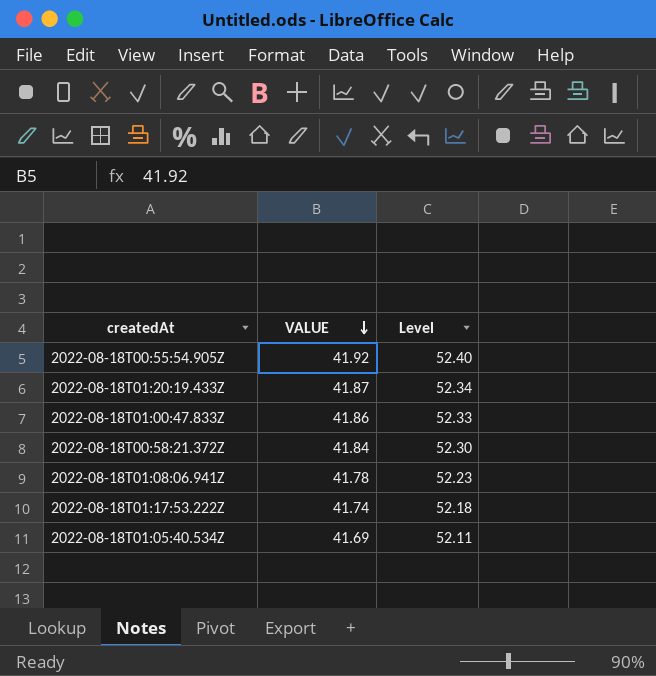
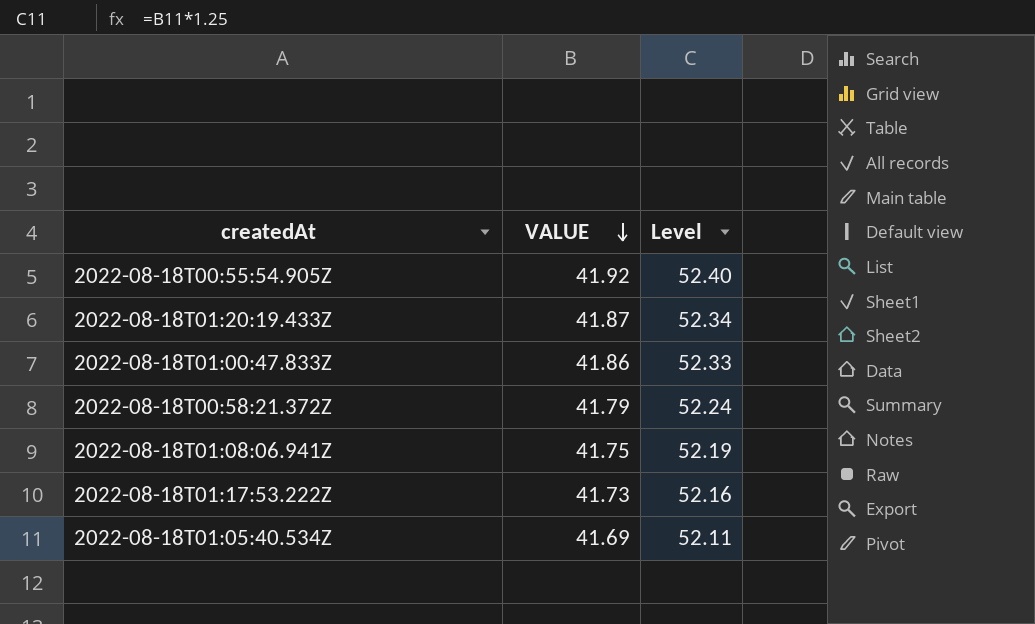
2022-08-18T00:58:21.372Z | VALUE: 41.84 -> 41.79
2022-08-18T00:58:21.372Z | Level: 52.30 -> 52.24
2022-08-18T01:08:06.941Z | VALUE: 41.78 -> 41.75
2022-08-18T01:08:06.941Z | Level: 52.23 -> 52.19
2022-08-18T01:17:53.222Z | VALUE: 41.74 -> 41.73
2022-08-18T01:17:53.222Z | Level: 52.18 -> 52.16

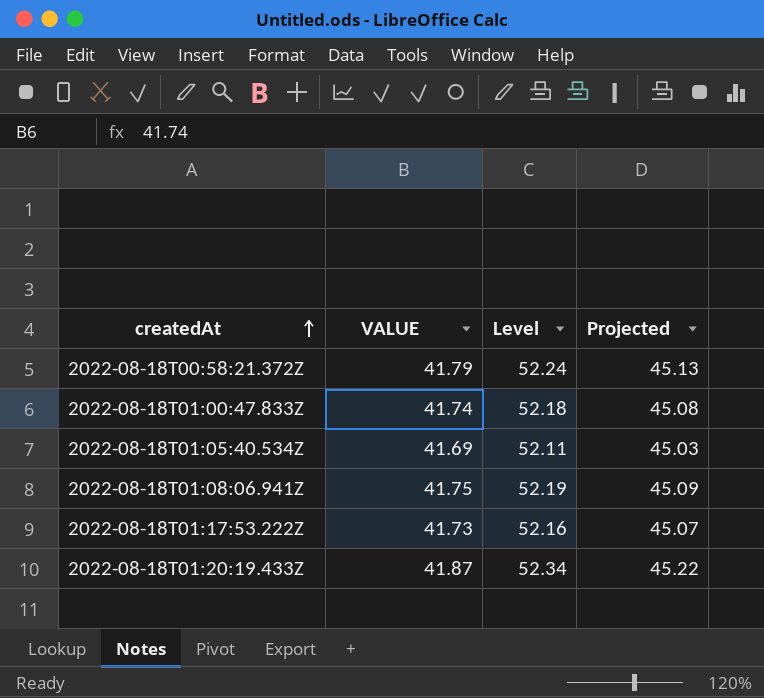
row order: VALUE descending -> createdAt ascending
column Projected | formula: none -> [VALUE] * 1.08
row 2022-08-18T00:55:54.905Z: 41.92 | 52.40 -> none
2022-08-18T01:00:47.833Z | VALUE: 41.86 -> 41.74
2022-08-18T01:00:47.833Z | Level: 52.33 -> 52.18

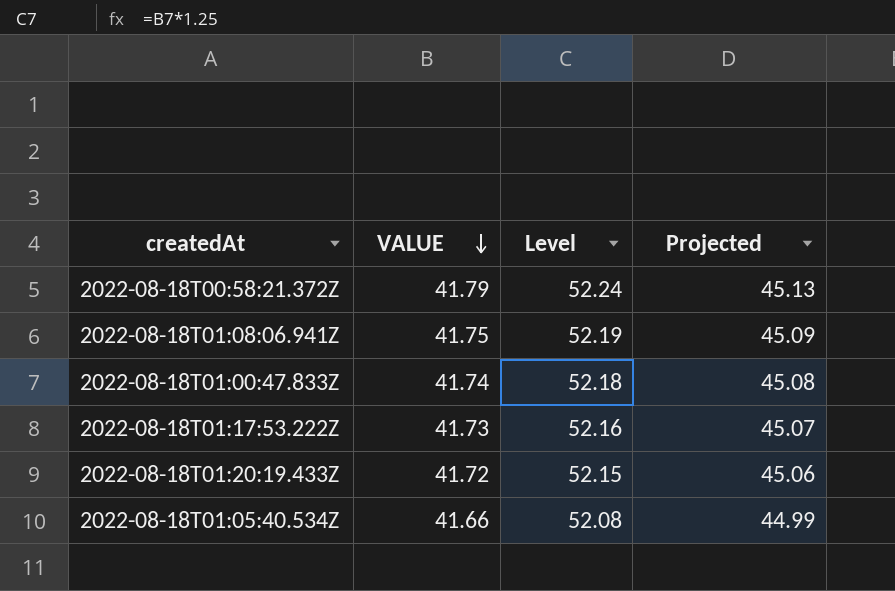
row order: createdAt ascending -> VALUE descending
2022-08-18T01:20:19.433Z | VALUE: 41.87 -> 41.72
2022-08-18T01:20:19.433Z | Level: 52.34 -> 52.15
2022-08-18T01:20:19.433Z | Projected: 45.22 -> 45.06
2022-08-18T01:05:40.534Z | VALUE: 41.69 -> 41.66
2022-08-18T01:05:40.534Z | Level: 52.11 -> 52.08
2022-08-18T01:05:40.534Z | Projected: 45.03 -> 44.99

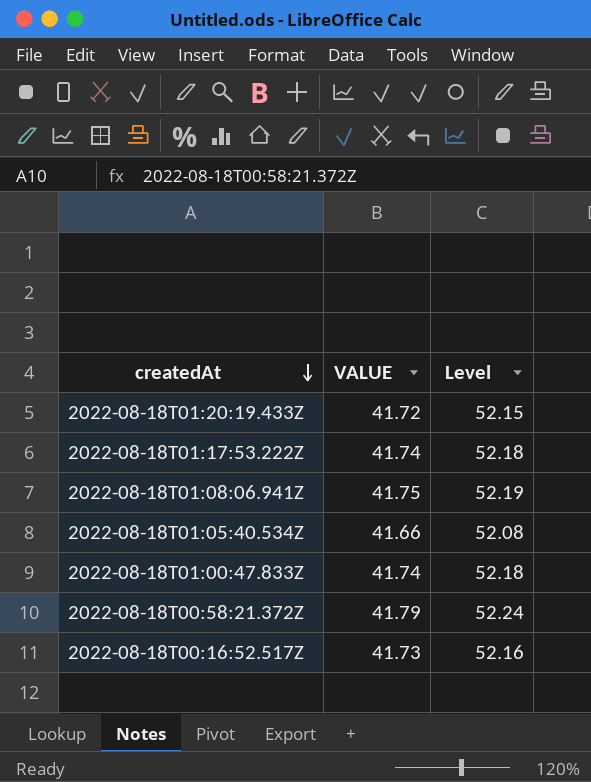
row order: VALUE descending -> createdAt descending
column Projected | formula: [VALUE] * 1.08 -> none
2022-08-18T01:17:53.222Z | VALUE: 41.73 -> 41.74
2022-08-18T01:17:53.222Z | Level: 52.16 -> 52.18
row 2022-08-18T00:16:52.517Z: none -> 41.73 | 52.16

